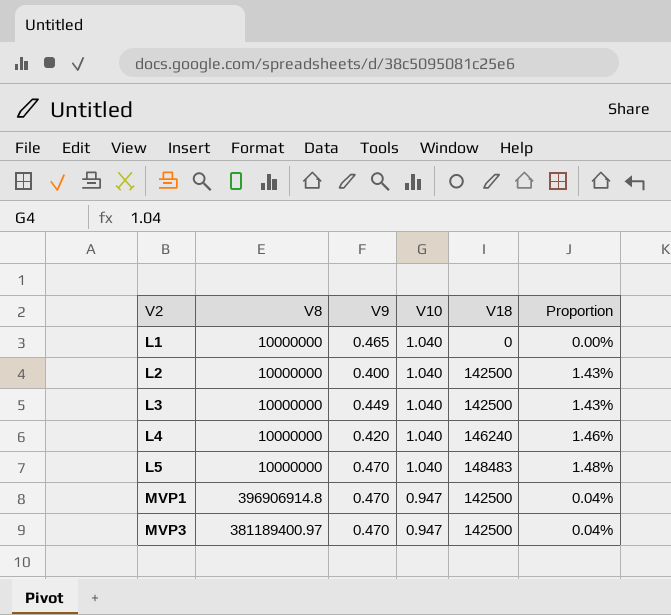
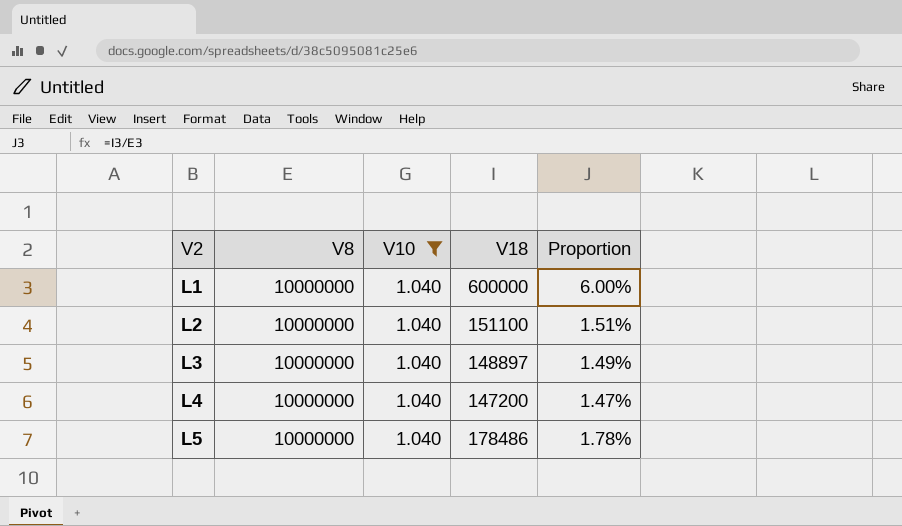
filter: none -> V10 = 1.040
column V9 | position: 3 -> none
L1 | V18: 0 -> 600000
L1 | Proportion: 0.00% -> 6.00%
L2 | V18: 142500 -> 151100
L2 | Proportion: 1.43% -> 1.51%
L3 | V18: 142500 -> 148897
L3 | Proportion: 1.43% -> 1.49%
L4 | V18: 146240 -> 147200
L4 | Proportion: 1.46% -> 1.47%
L5 | V18: 148483 -> 178486
L5 | Proportion: 1.48% -> 1.78%

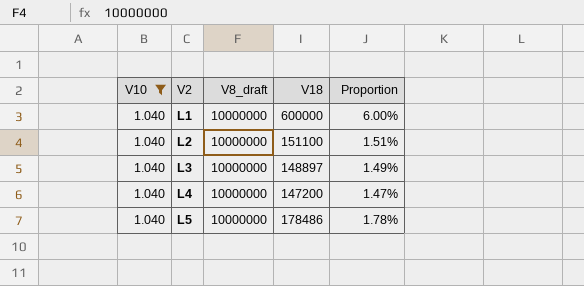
column V10 | position: 3 -> 1
column name: V8 -> V8_draft

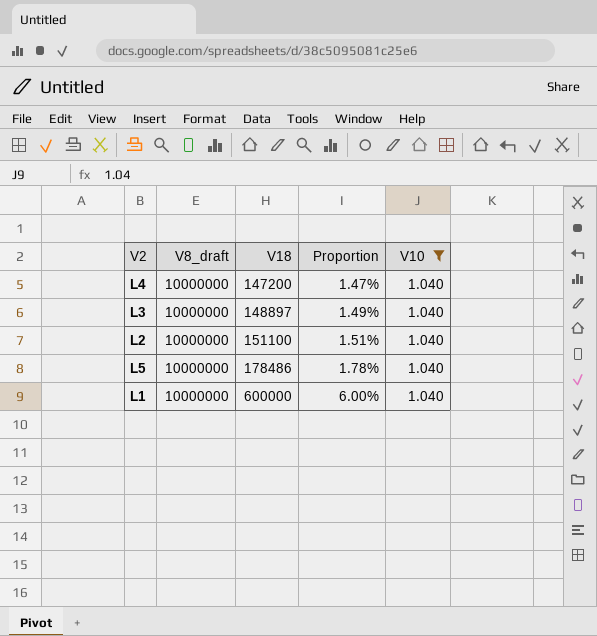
row order: V2 ascending -> V18 ascending
column V10 | position: 1 -> 5

